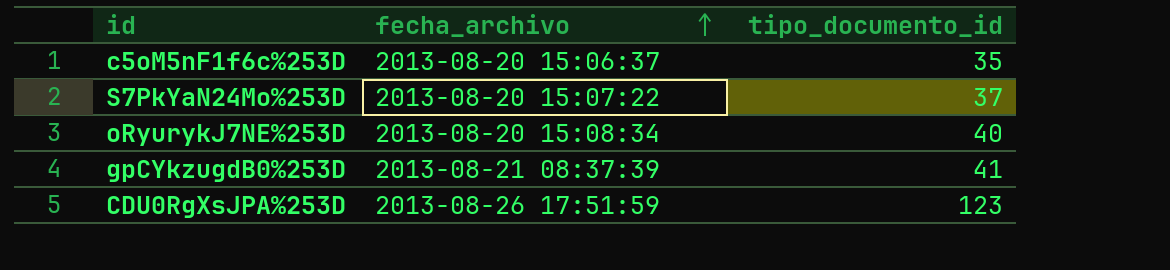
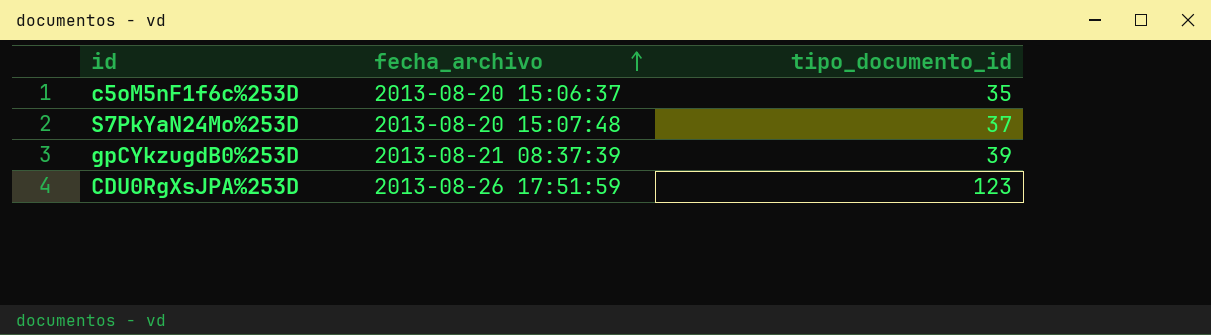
row oRyurykJ7NE%253D: 2013-08-20 15:08:34 | 40 -> none
S7PkYaN24Mo%253D | fecha_archivo: 2013-08-20 15:07:22 -> 2013-08-20 15:07:48
gpCYkzugdB0%253D | tipo_documento_id: 41 -> 39

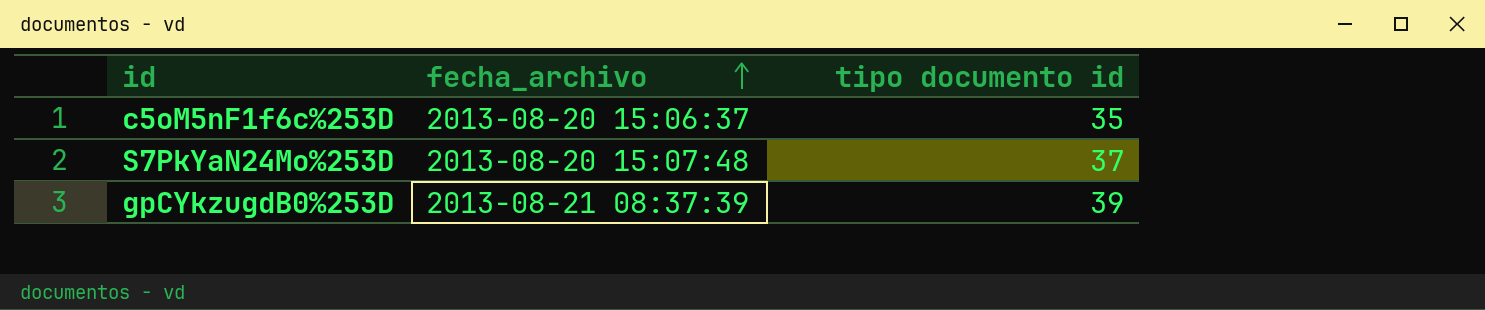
column name: tipo_documento_id -> tipo documento id
row CDU0RgXsJPA%253D: 2013-08-26 17:51:59 | 123 -> none

